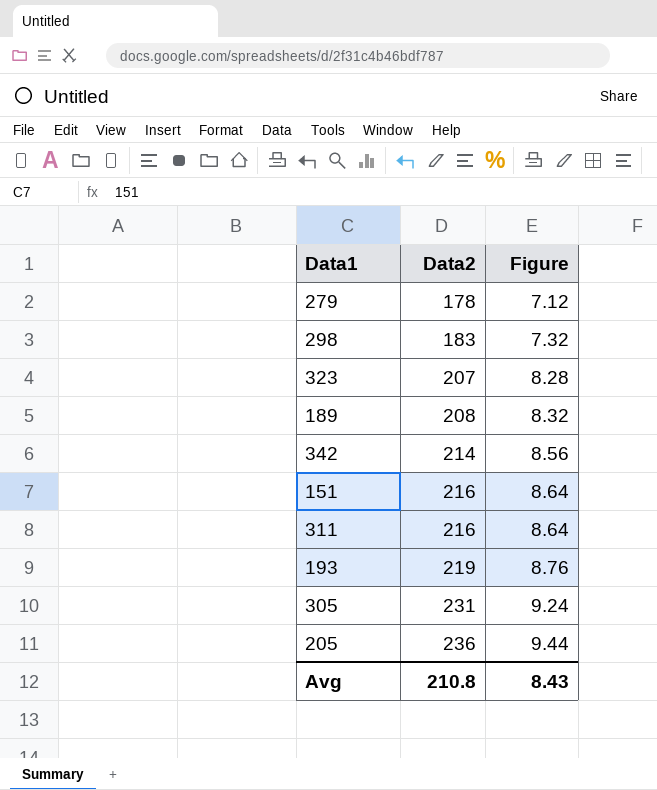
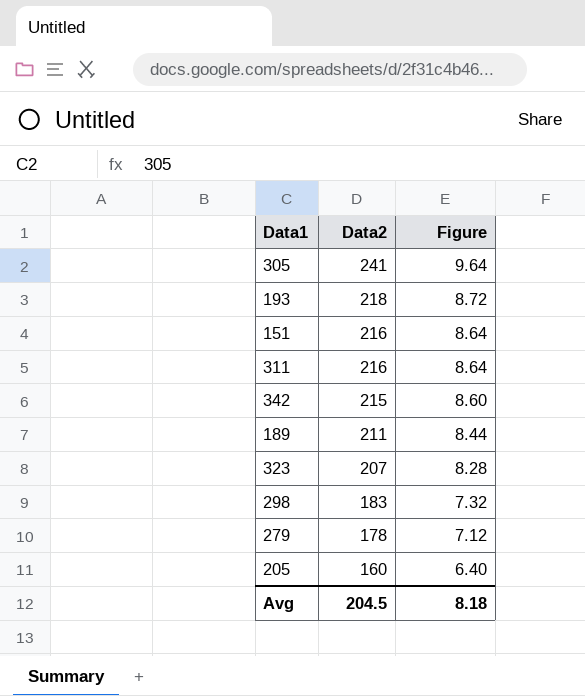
row order: Data2 ascending -> Data2 descending
305 | Data2: 231 -> 241
305 | Figure: 9.24 -> 9.64
193 | Data2: 219 -> 218
193 | Figure: 8.76 -> 8.72
342 | Data2: 214 -> 215
342 | Figure: 8.56 -> 8.60
189 | Data2: 208 -> 211
189 | Figure: 8.32 -> 8.44
205 | Data2: 236 -> 160
205 | Figure: 9.44 -> 6.40
Avg | Data2: 210.8 -> 204.5
Avg | Figure: 8.43 -> 8.18

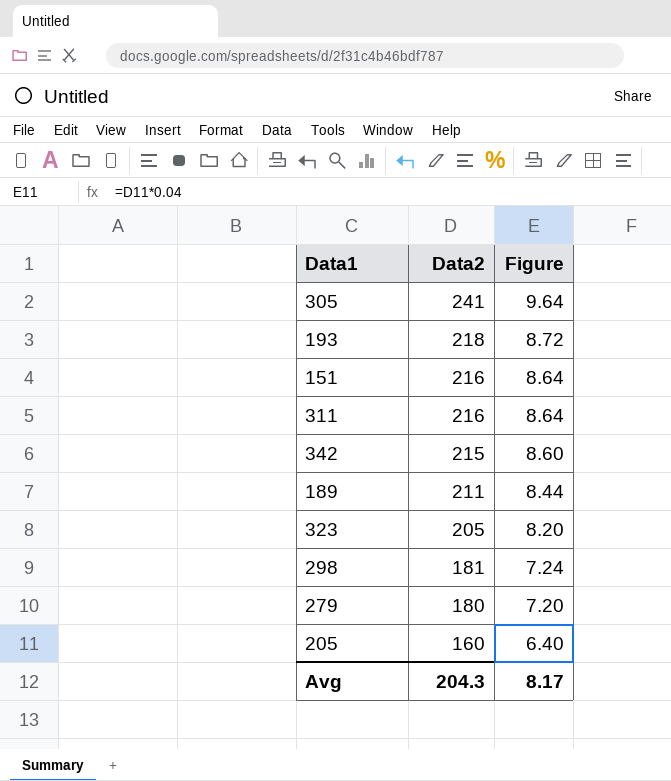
323 | Data2: 207 -> 205
323 | Figure: 8.28 -> 8.20
298 | Data2: 183 -> 181
298 | Figure: 7.32 -> 7.24
279 | Data2: 178 -> 180
279 | Figure: 7.12 -> 7.20
Avg | Data2: 204.5 -> 204.3
Avg | Figure: 8.18 -> 8.17

